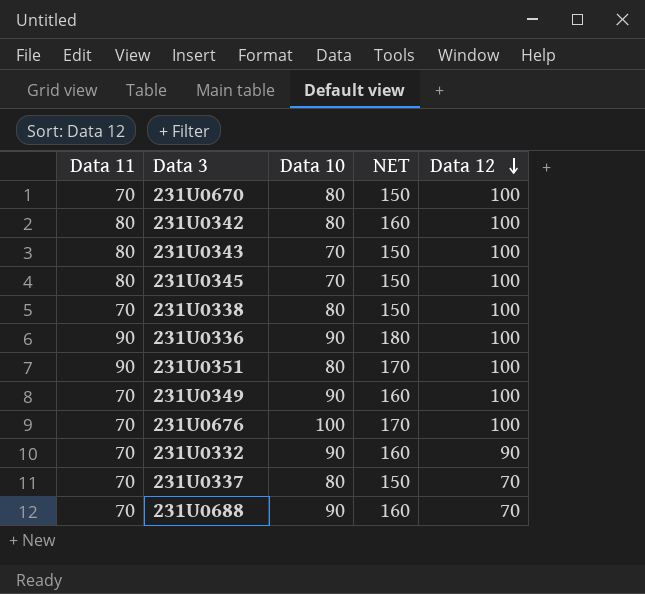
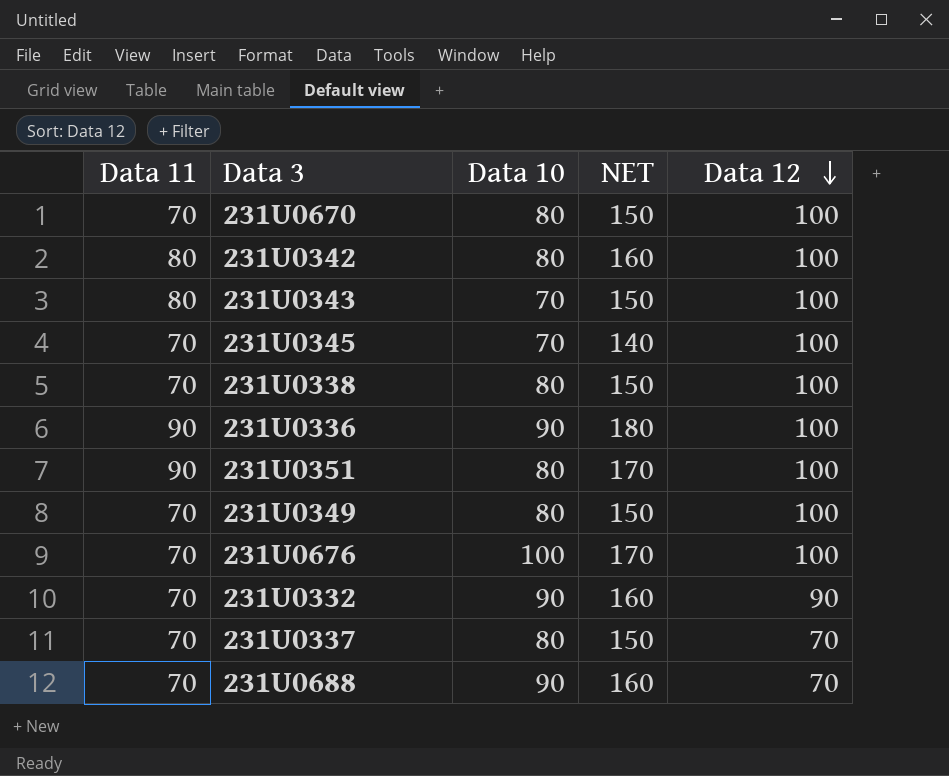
231U0345 | Data 11: 80 -> 70
231U0345 | NET: 150 -> 140
231U0349 | Data 10: 90 -> 80
231U0349 | NET: 160 -> 150

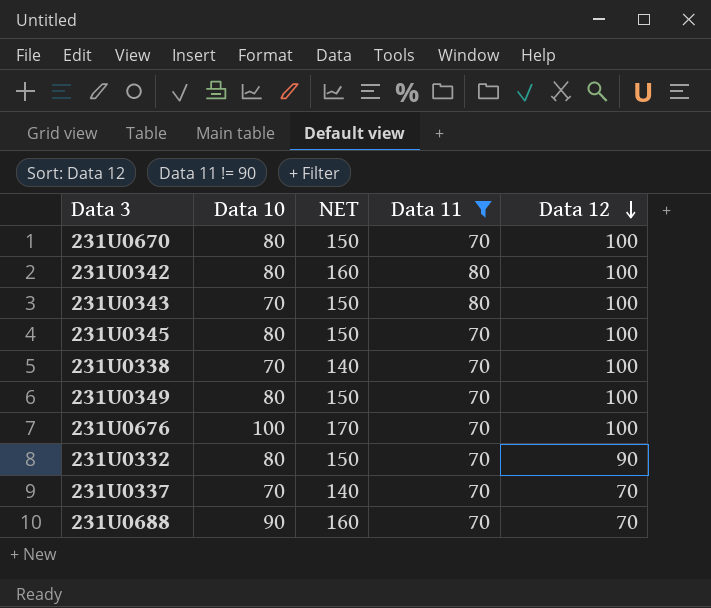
filter: none -> Data 11 != 90
column Data 11 | position: 1 -> 4
231U0345 | Data 10: 70 -> 80
231U0345 | NET: 140 -> 150
231U0338 | Data 10: 80 -> 70
231U0338 | NET: 150 -> 140
231U0332 | Data 10: 90 -> 80
231U0332 | NET: 160 -> 150
231U0337 | Data 10: 80 -> 70
231U0337 | NET: 150 -> 140

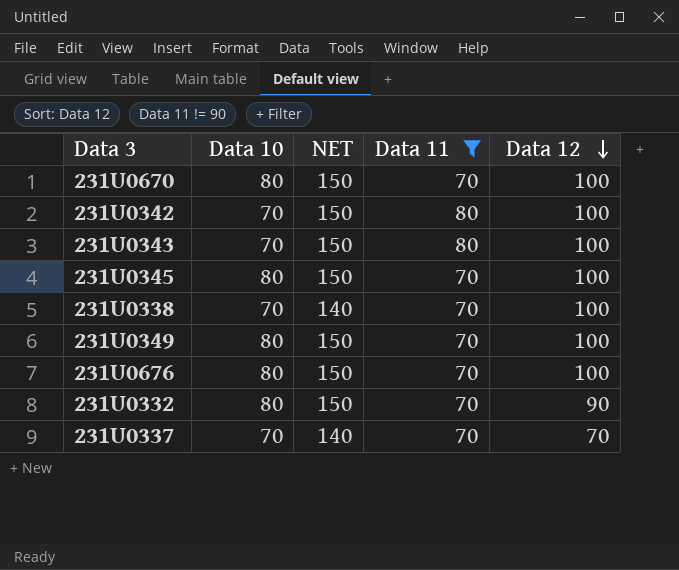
row 231U0688: 90 | 160 | 70 | 70 -> none
231U0342 | Data 10: 80 -> 70
231U0342 | NET: 160 -> 150
231U0676 | Data 10: 100 -> 80
231U0676 | NET: 170 -> 150

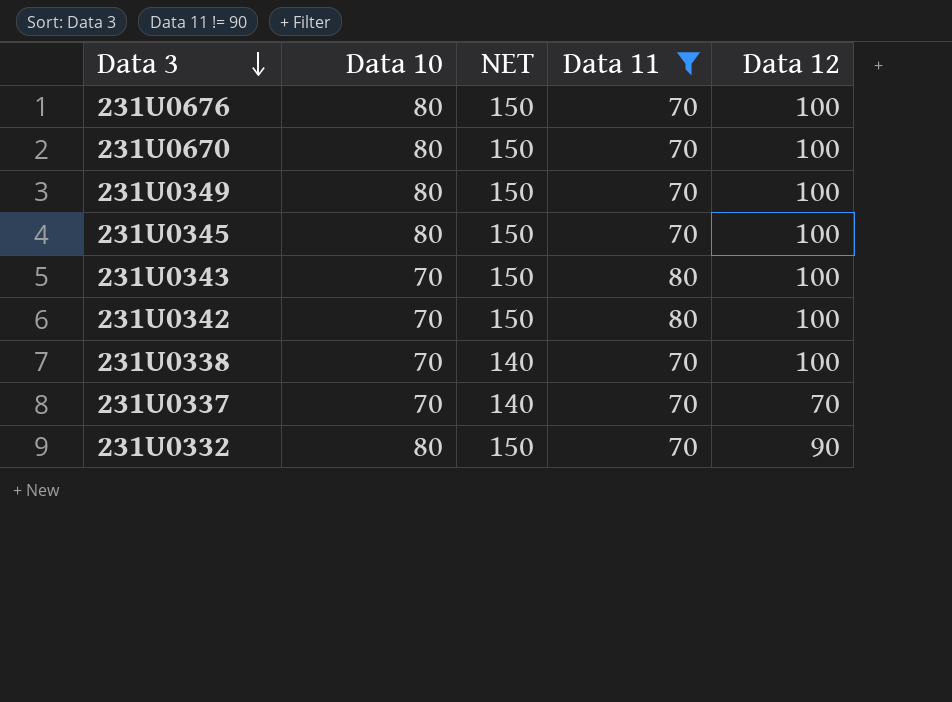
row order: Data 12 descending -> Data 3 descending

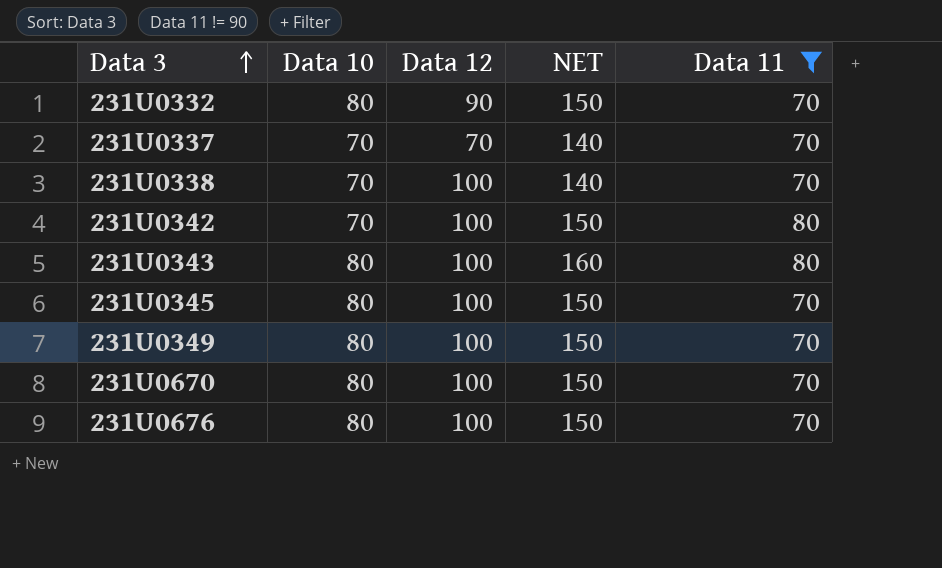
row order: Data 3 descending -> Data 3 ascending
column Data 12 | position: 5 -> 3
231U0343 | Data 10: 70 -> 80
231U0343 | NET: 150 -> 160

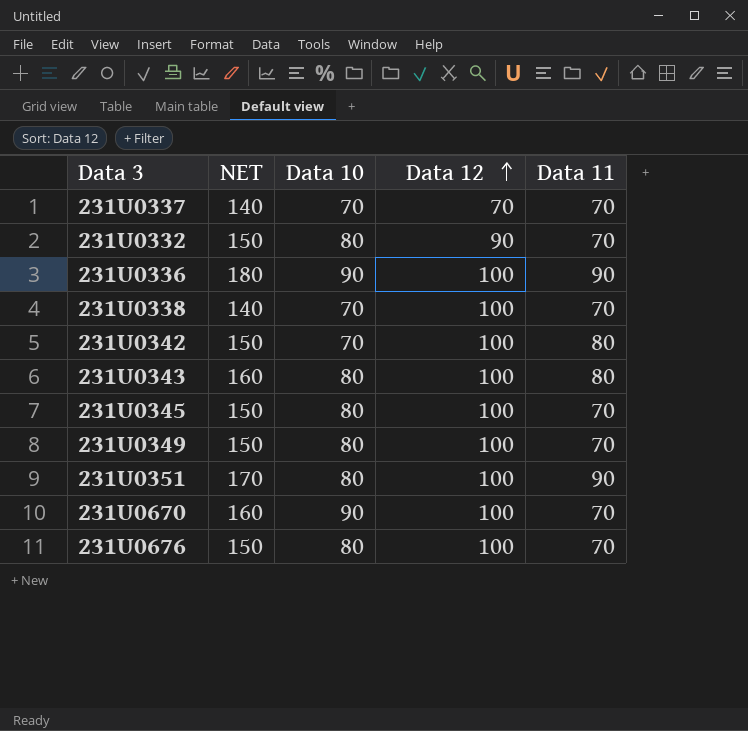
filter: Data 11 != 90 -> none
row order: Data 3 ascending -> Data 12 ascending
column NET | position: 4 -> 2
231U0670 | NET: 150 -> 160
231U0670 | Data 10: 80 -> 90

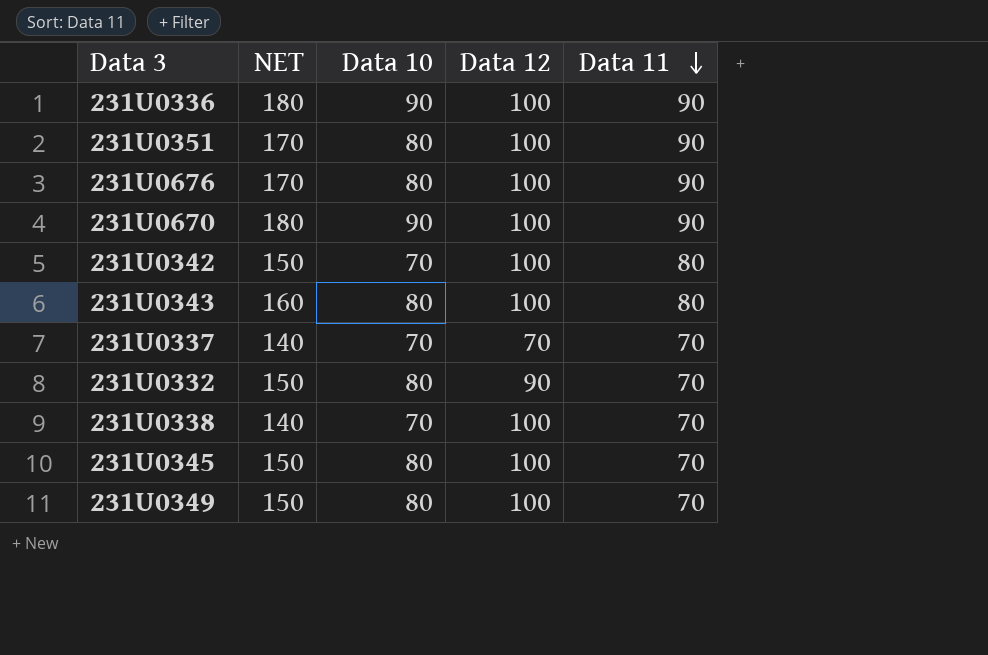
row order: Data 12 ascending -> Data 11 descending
231U0676 | NET: 150 -> 170
231U0676 | Data 11: 70 -> 90
231U0670 | NET: 160 -> 180
231U0670 | Data 11: 70 -> 90

